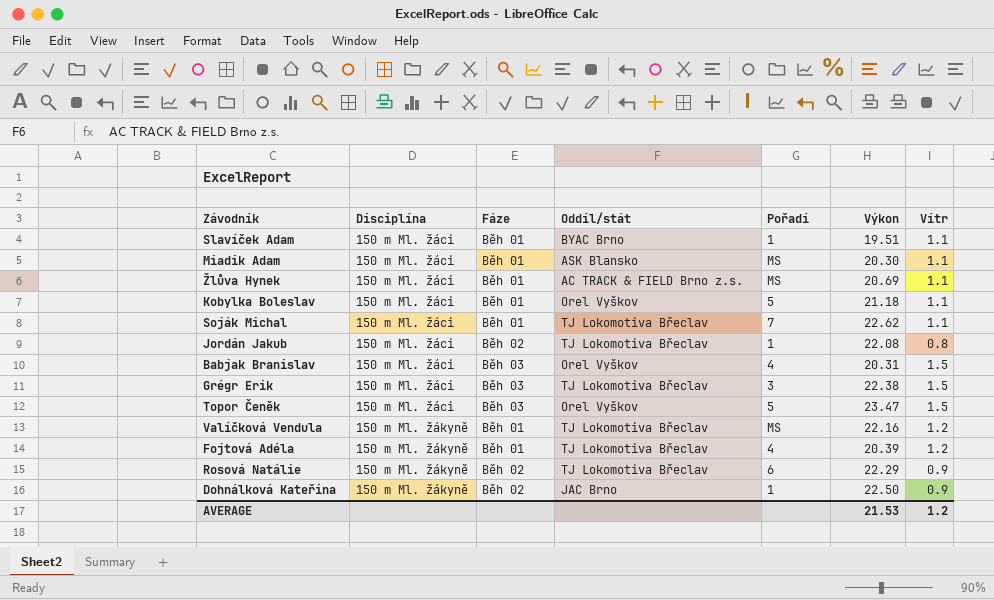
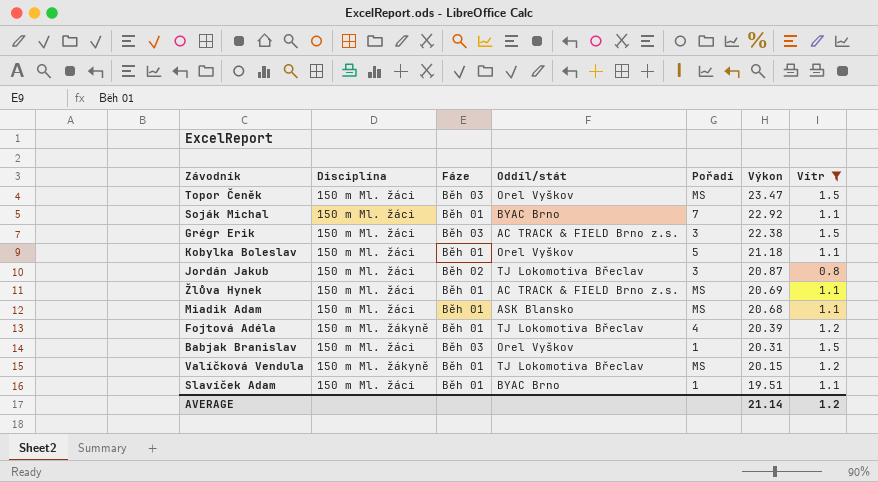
filter: none -> Vítr != 0.9
row order: Disciplína ascending -> Výkon descending
Topor Čeněk | Pořadí: 5 -> MS
Soják Michal | Oddíl/stát: TJ Lokomotiva Břeclav -> BYAC Brno
Soják Michal | Výkon: 22.62 -> 22.92
Grégr Erik | Oddíl/stát: TJ Lokomotiva Břeclav -> AC TRACK & FIELD Brno z.s.
Jordán Jakub | Pořadí: 1 -> 3
Jordán Jakub | Výkon: 22.08 -> 20.87
Miadik Adam | Výkon: 20.30 -> 20.68
Babjak Branislav | Pořadí: 4 -> 1
Valíčková Vendula | Výkon: 22.16 -> 20.15
AVERAGE | Výkon: 21.53 -> 21.14

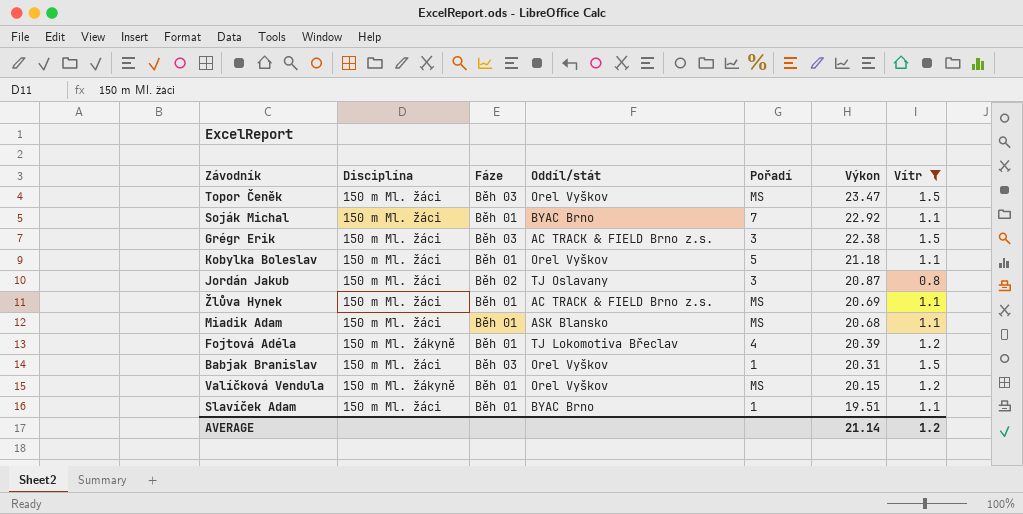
Jordán Jakub | Oddíl/stát: TJ Lokomotiva Břeclav -> TJ Oslavany
Valíčková Vendula | Oddíl/stát: TJ Lokomotiva Břeclav -> Orel Vyškov

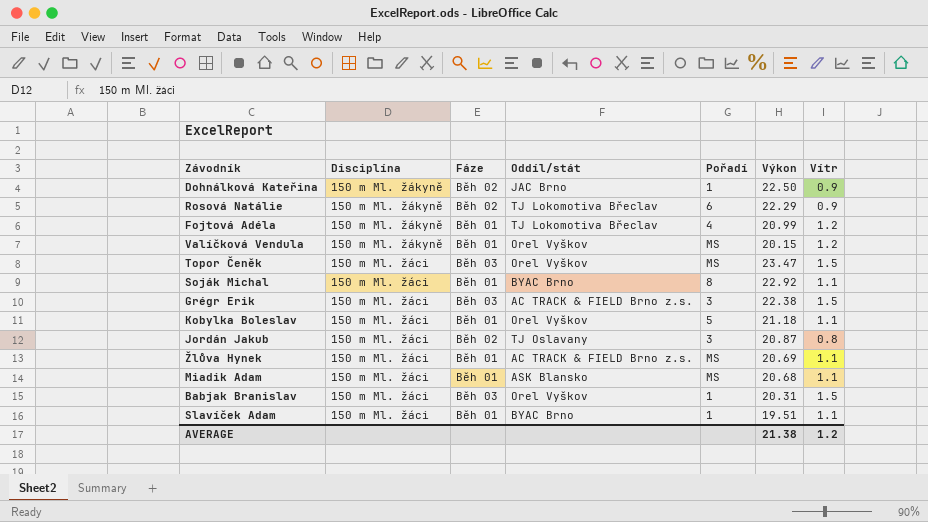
filter: Vítr != 0.9 -> none
row order: Výkon descending -> Disciplína descending
Fojtová Adéla | Výkon: 20.39 -> 20.99
Soják Michal | Pořadí: 7 -> 8
AVERAGE | Výkon: 21.14 -> 21.38

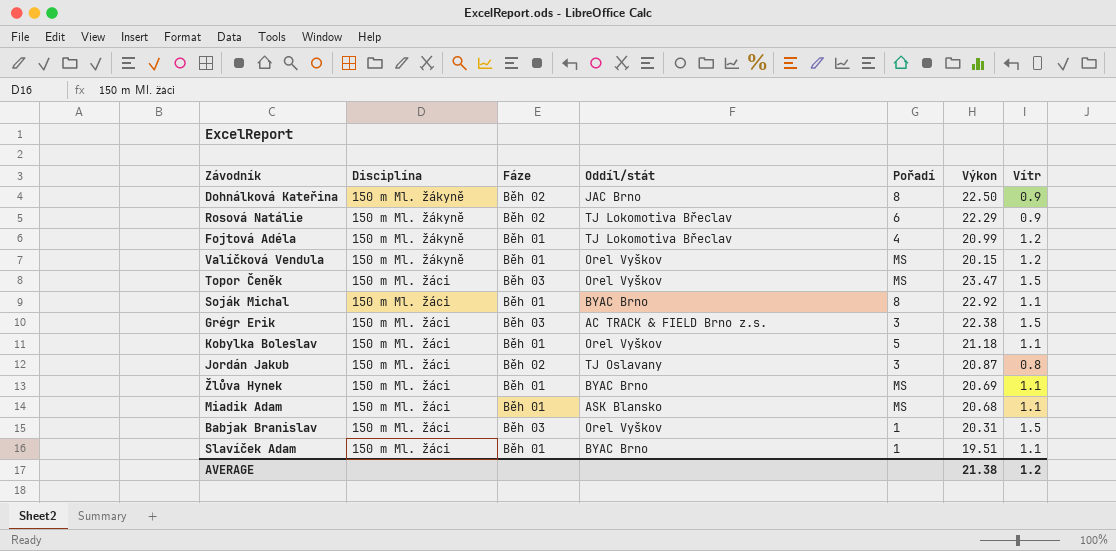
Dohnálková Kateřina | Pořadí: 1 -> 8
Žlůva Hynek | Oddíl/stát: AC TRACK & FIELD Brno z.s. -> BYAC Brno

